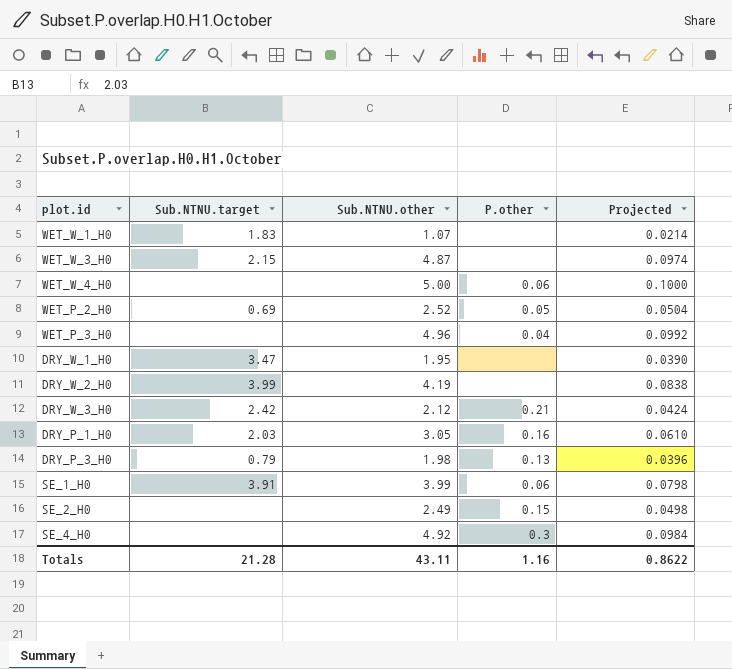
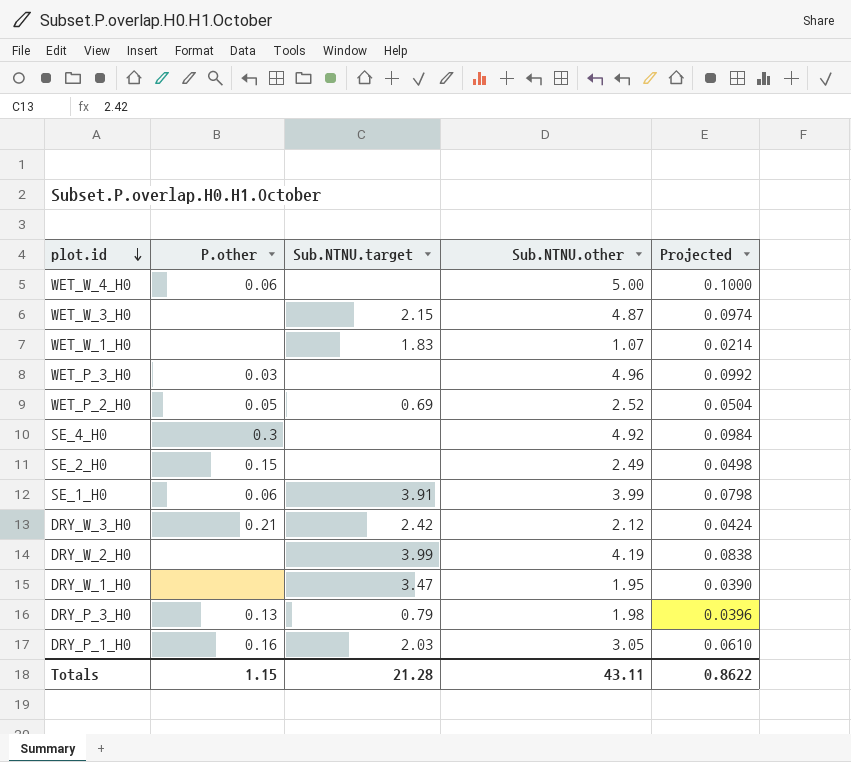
row order: none -> plot.id descending
column P.other | position: 4 -> 2
WET_P_3_H0 | P.other: 0.04 -> 0.03
Totals | P.other: 1.16 -> 1.15

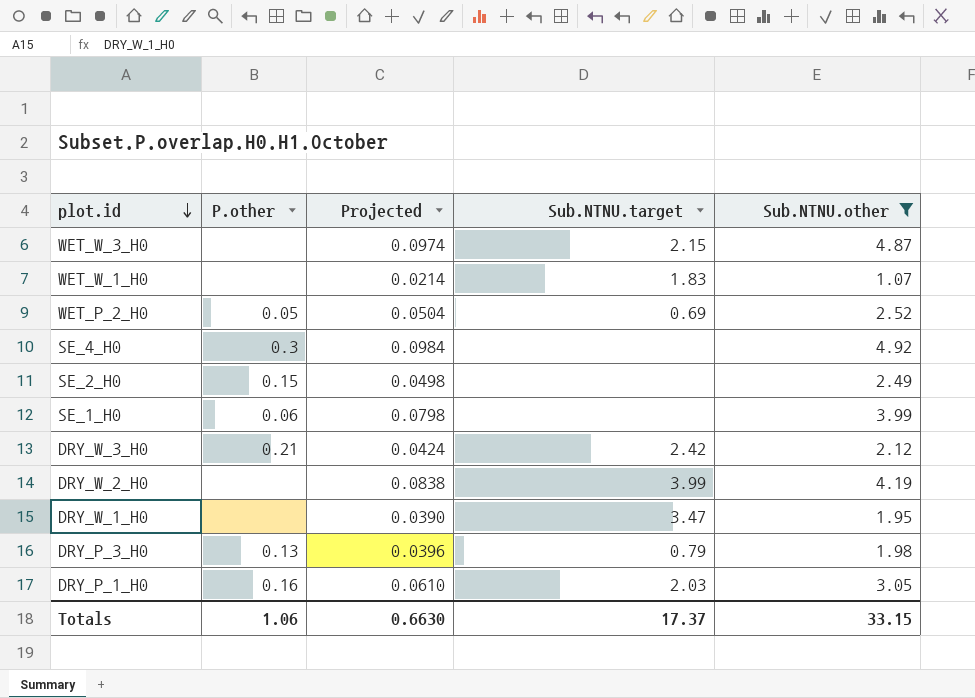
filter: none -> Sub.NTNU.other <= 4.92
column Projected | position: 5 -> 3
SE_1_H0 | Sub.NTNU.target: 3.91 -> none
Totals | P.other: 1.15 -> 1.06
Totals | Projected: 0.8622 -> 0.6630
Totals | Sub.NTNU.target: 21.28 -> 17.37
Totals | Sub.NTNU.other: 43.11 -> 33.15

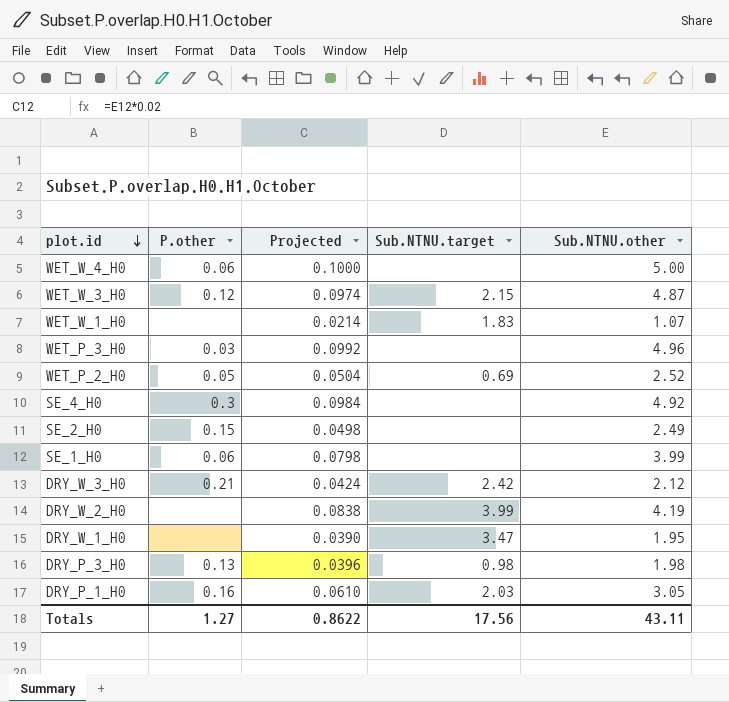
filter: Sub.NTNU.other <= 4.92 -> none
WET_W_3_H0 | P.other: none -> 0.12
DRY_P_3_H0 | Sub.NTNU.target: 0.79 -> 0.98
Totals | P.other: 1.06 -> 1.27
Totals | Projected: 0.6630 -> 0.8622
Totals | Sub.NTNU.target: 17.37 -> 17.56
Totals | Sub.NTNU.other: 33.15 -> 43.11

